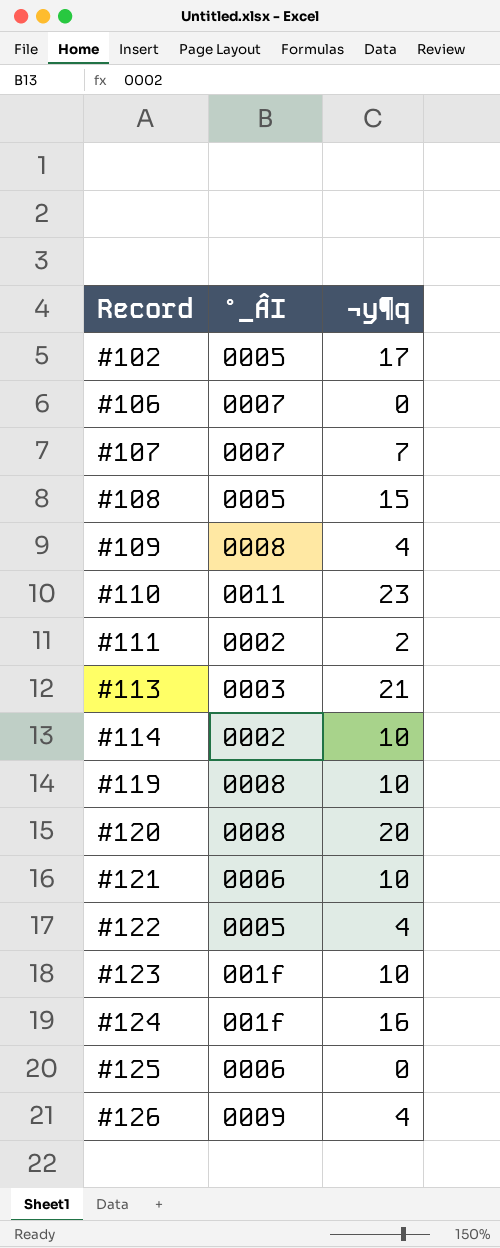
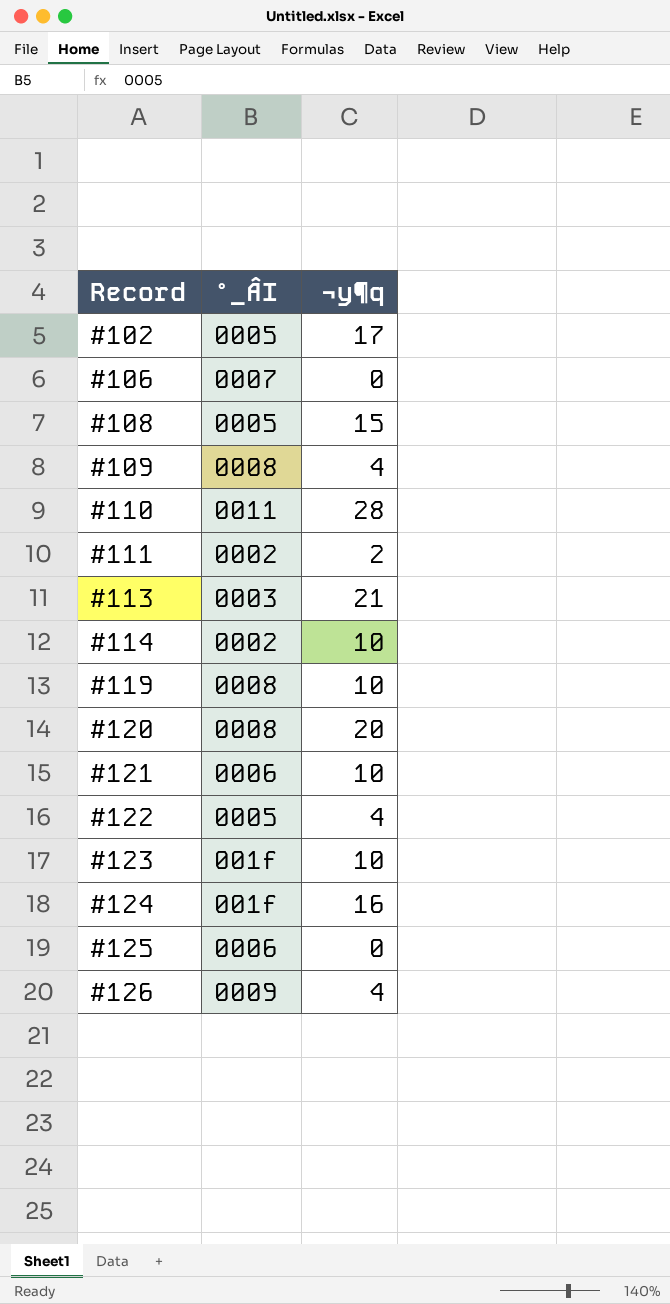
row #107: 0007 | 7 -> none
#110 | ¬y¶q: 23 -> 28

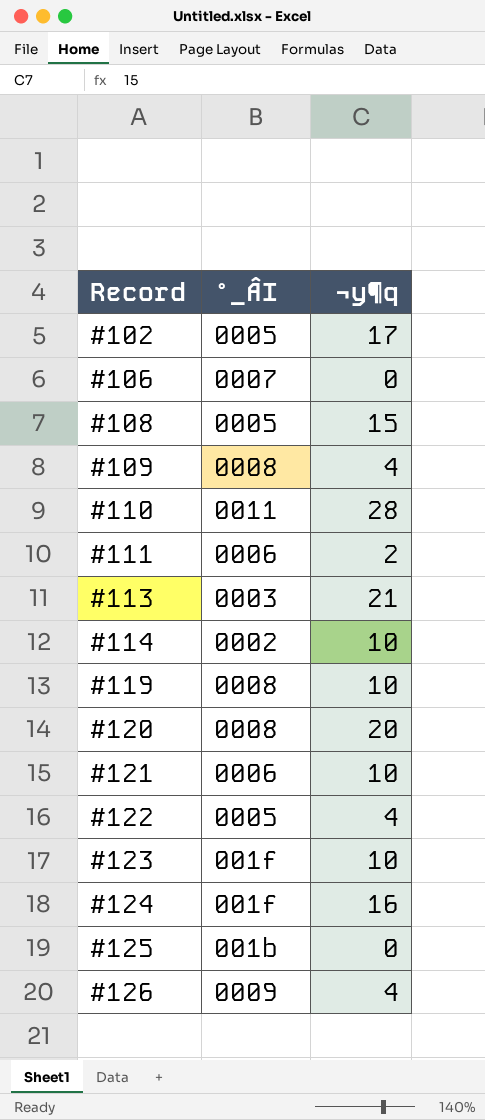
#111 | °_ÂI: 0002 -> 0006
#125 | °_ÂI: 0006 -> 001b

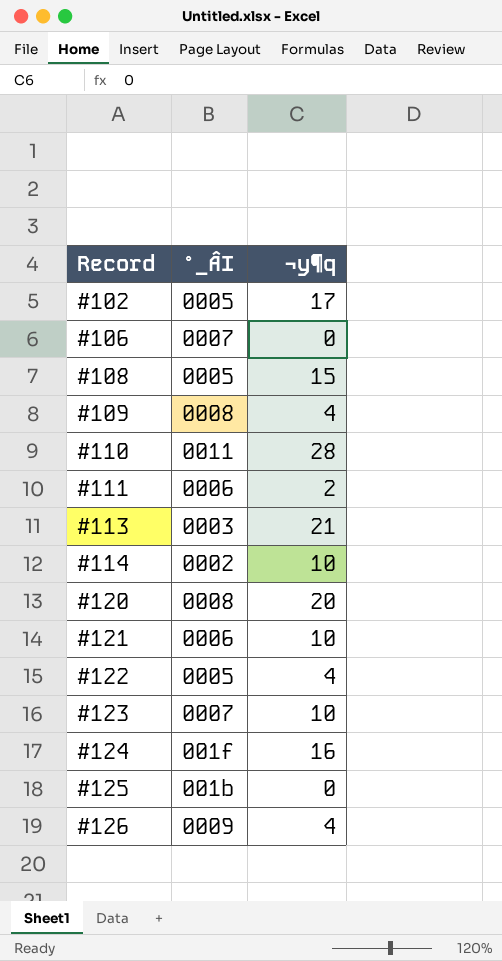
row #119: 0008 | 10 -> none
#123 | °_ÂI: 001f -> 0007

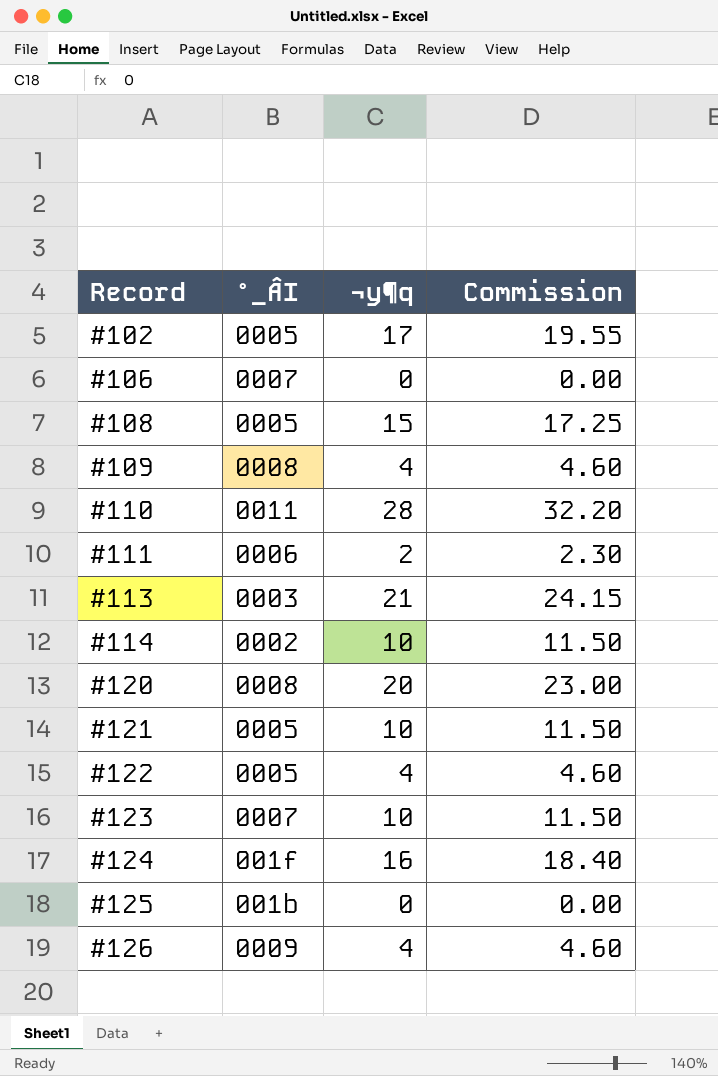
column Commission | formula: none -> [¬y¶q] * 1.15
#121 | °_ÂI: 0006 -> 0005

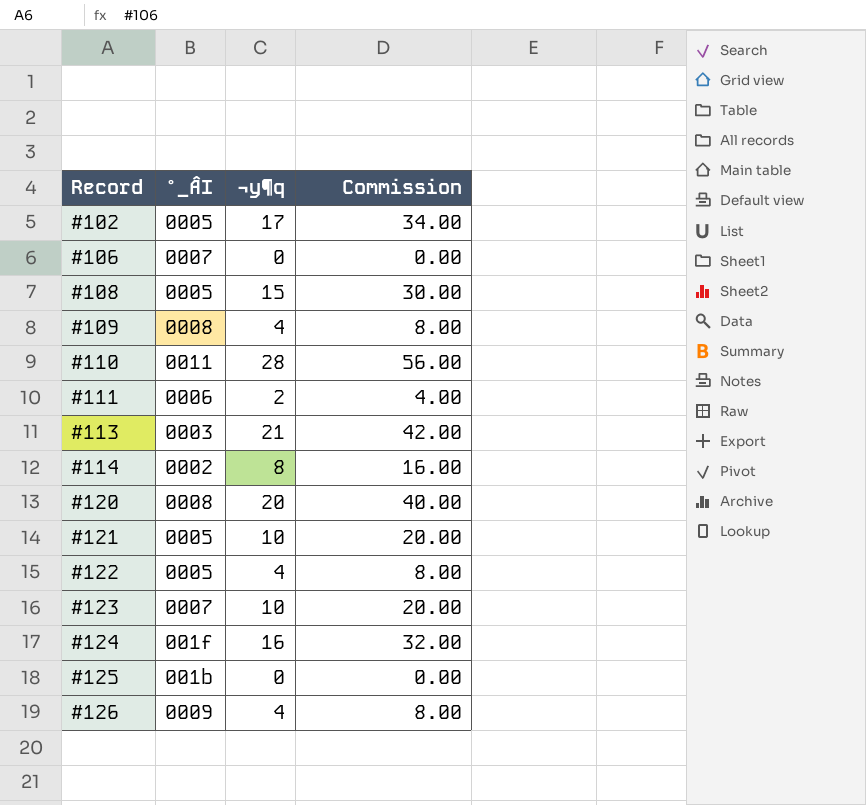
column Commission | formula: [¬y¶q] * 1.15 -> [¬y¶q] * 2
#114 | ¬y¶q: 10 -> 8

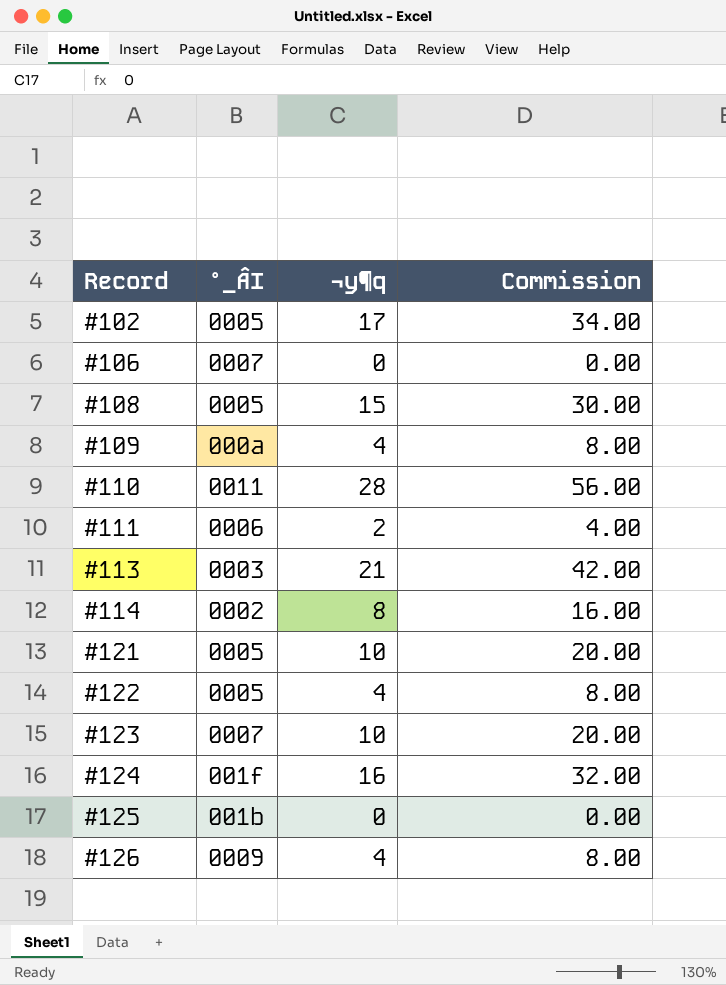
row #120: 0008 | 20 | 40.00 -> none
#109 | °_ÂI: 0008 -> 000a

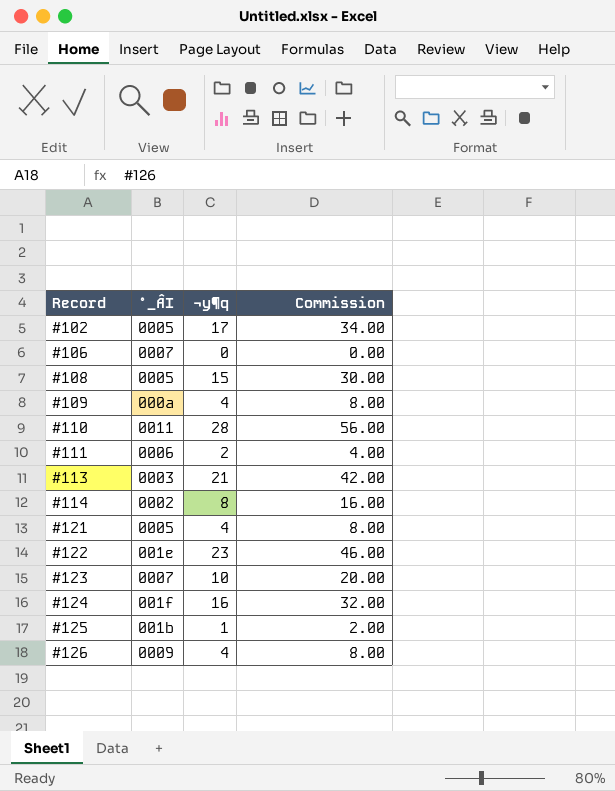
#121 | ¬y¶q: 10 -> 4
#121 | Commission: 20.00 -> 8.00
#122 | °_ÂI: 0005 -> 001e
#122 | ¬y¶q: 4 -> 23
#122 | Commission: 8.00 -> 46.00
#125 | ¬y¶q: 0 -> 1
#125 | Commission: 0.00 -> 2.00

